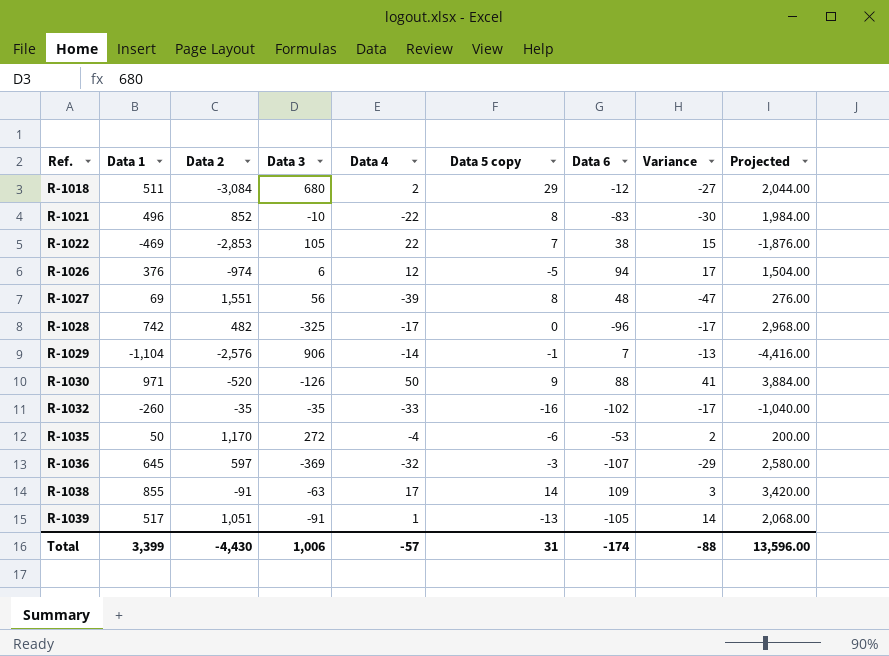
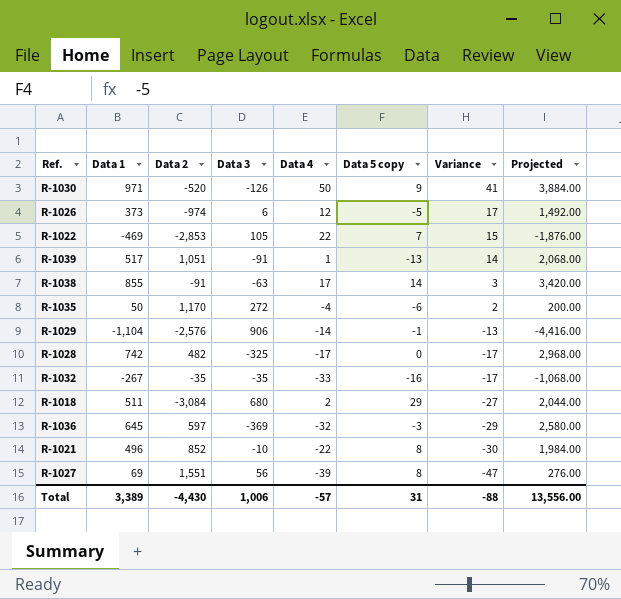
row order: Ref. ascending -> Variance descending
column Data 6 | position: 7 -> none
R-1026 | Data 1: 376 -> 373
R-1026 | Projected: 1,504.00 -> 1,492.00
R-1032 | Data 1: -260 -> -267
R-1032 | Projected: -1,040.00 -> -1,068.00
Total | Data 1: 3,399 -> 3,389
Total | Projected: 13,596.00 -> 13,556.00

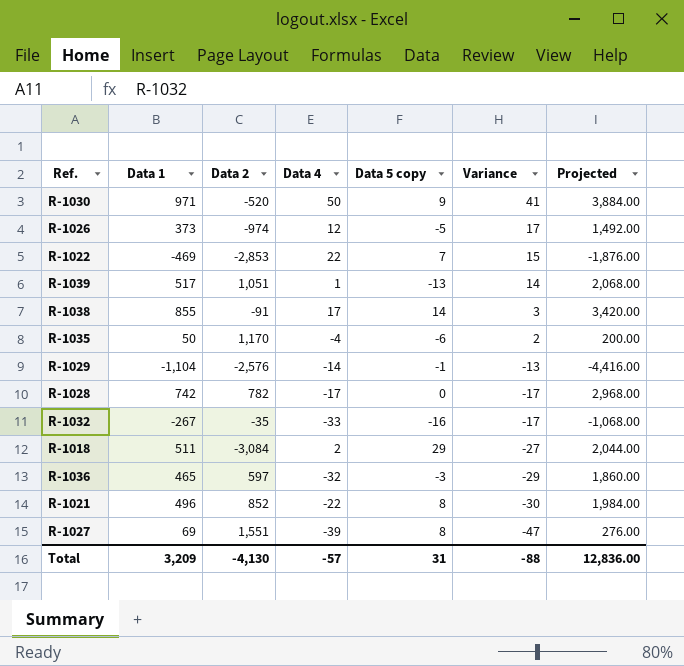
column Data 3 | position: 4 -> none
R-1028 | Data 2: 482 -> 782
R-1036 | Data 1: 645 -> 465
R-1036 | Projected: 2,580.00 -> 1,860.00
Total | Data 1: 3,389 -> 3,209
Total | Data 2: -4,430 -> -4,130
Total | Projected: 13,556.00 -> 12,836.00

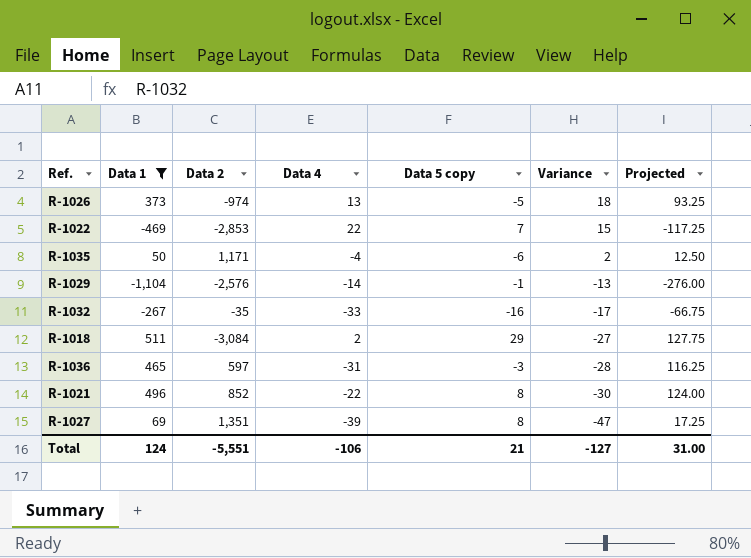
filter: none -> Data 1 <= 511
column Projected | formula: [Data 1] * 4 -> [Data 1] * 0.25
R-1026 | Data 4: 12 -> 13
R-1026 | Variance: 17 -> 18
R-1035 | Data 2: 1,170 -> 1,171
R-1036 | Data 4: -32 -> -31
R-1036 | Variance: -29 -> -28
R-1027 | Data 2: 1,551 -> 1,351
Total | Data 1: 3,209 -> 124
Total | Data 2: -4,130 -> -5,551
Total | Data 4: -57 -> -106
Total | Data 5 copy: 31 -> 21
Total | Variance: -88 -> -127
Total | Projected: 12,836.00 -> 31.00

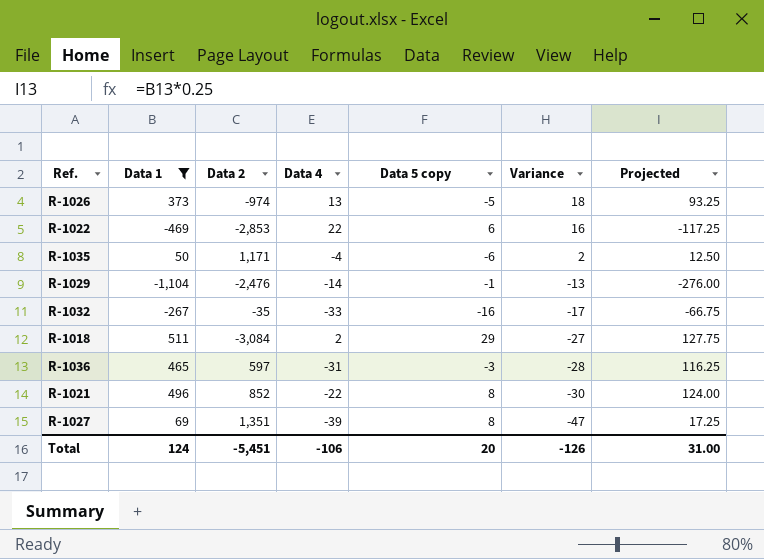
R-1022 | Data 5 copy: 7 -> 6
R-1022 | Variance: 15 -> 16
R-1029 | Data 2: -2,576 -> -2,476
Total | Data 2: -5,551 -> -5,451
Total | Data 5 copy: 21 -> 20
Total | Variance: -127 -> -126

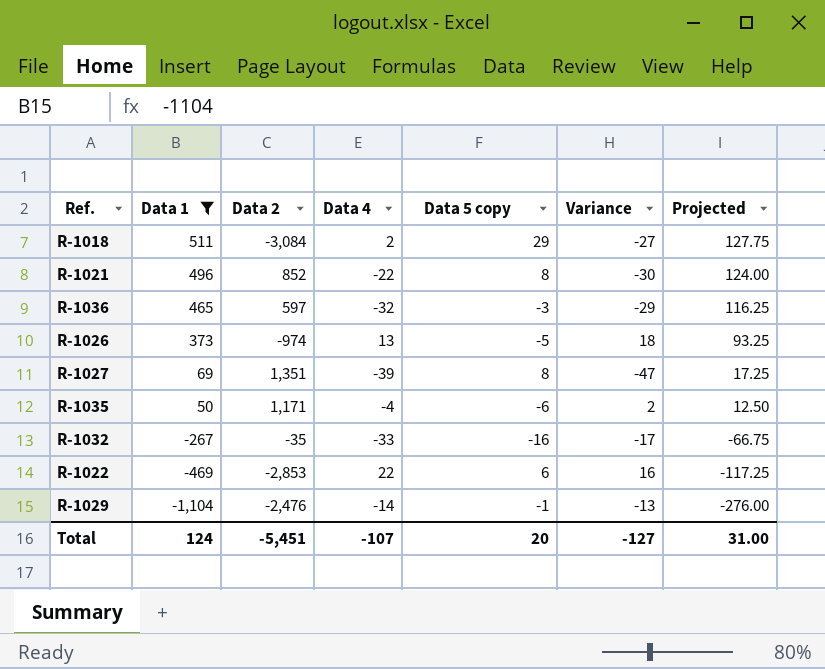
row order: Variance descending -> Data 1 descending
R-1036 | Data 4: -31 -> -32
R-1036 | Variance: -28 -> -29
Total | Data 4: -106 -> -107
Total | Variance: -126 -> -127

